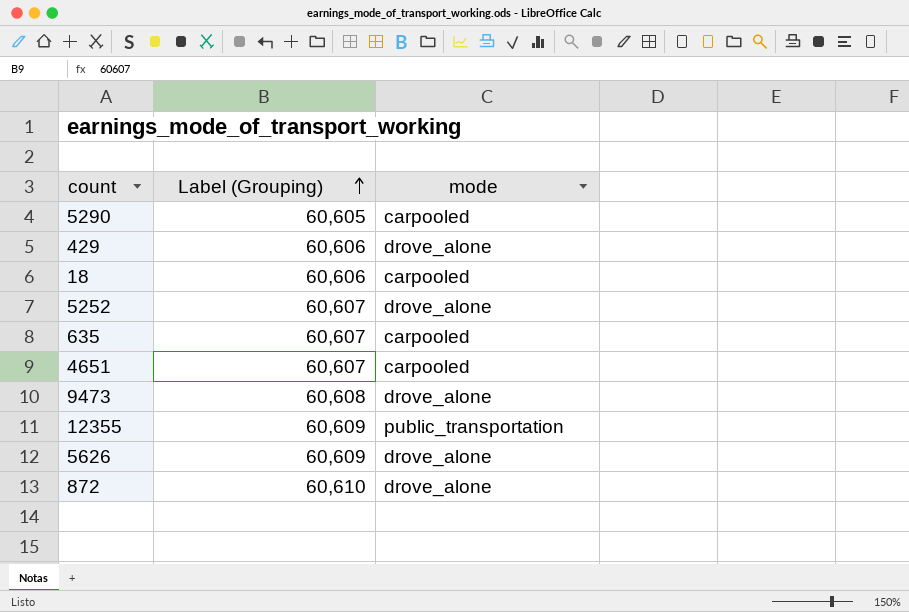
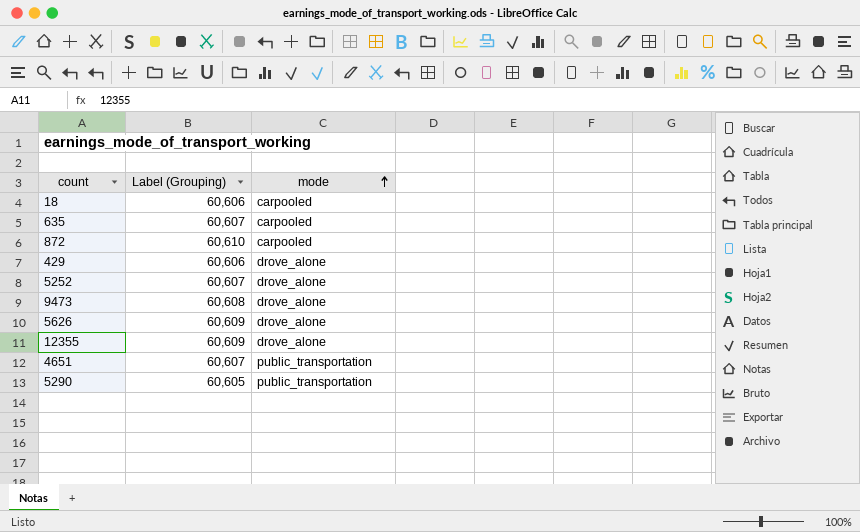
row order: Label (Grouping) ascending -> mode ascending
872 | mode: drove_alone -> carpooled
12355 | mode: public_transportation -> drove_alone
4651 | mode: carpooled -> public_transportation
5290 | mode: carpooled -> public_transportation

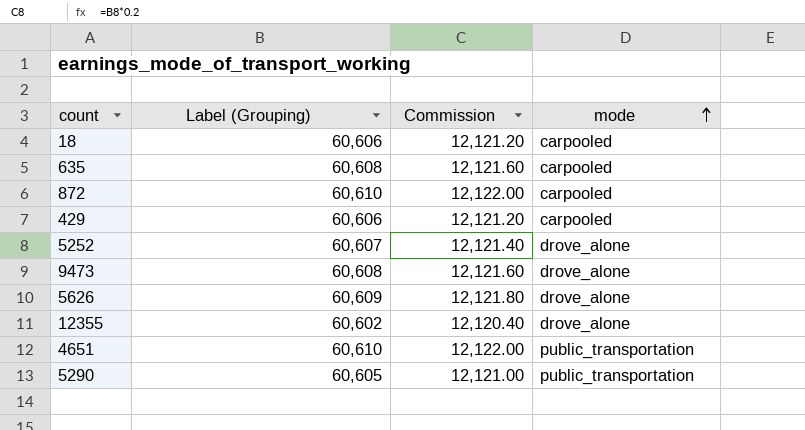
column Commission | formula: none -> [Label (Grouping)] * 0.2
635 | Label (Grouping): 60,607 -> 60,608
429 | mode: drove_alone -> carpooled
12355 | Label (Grouping): 60,609 -> 60,602
4651 | Label (Grouping): 60,607 -> 60,610

